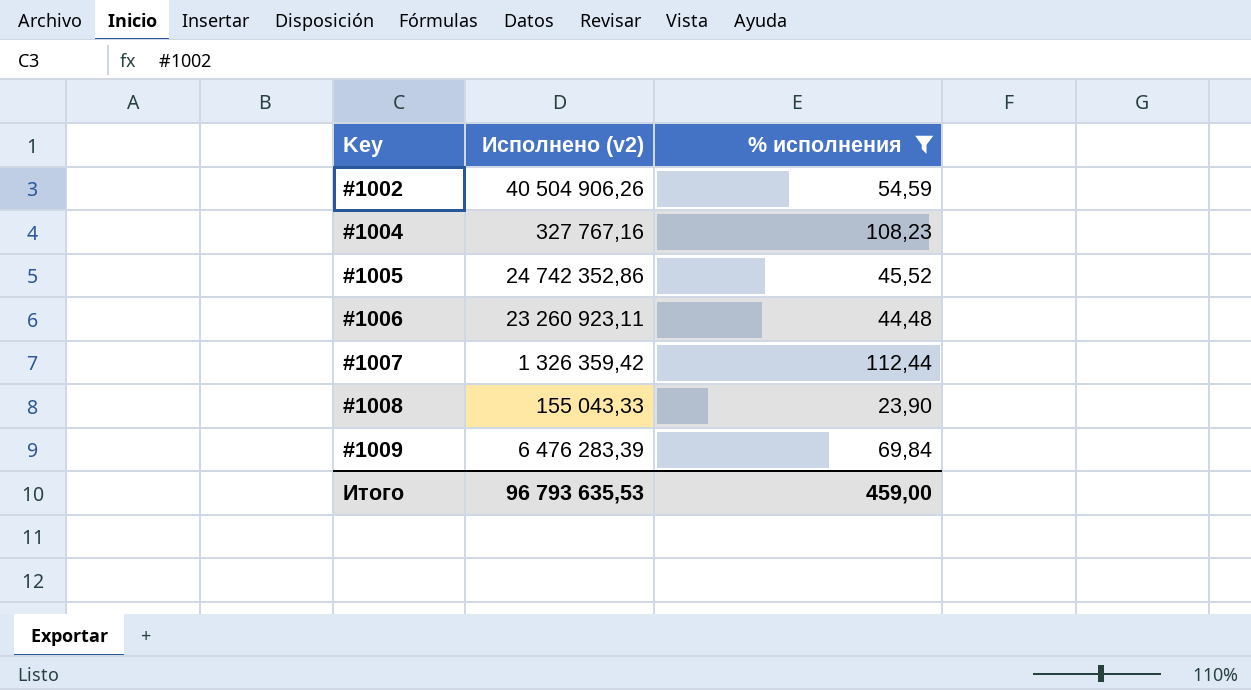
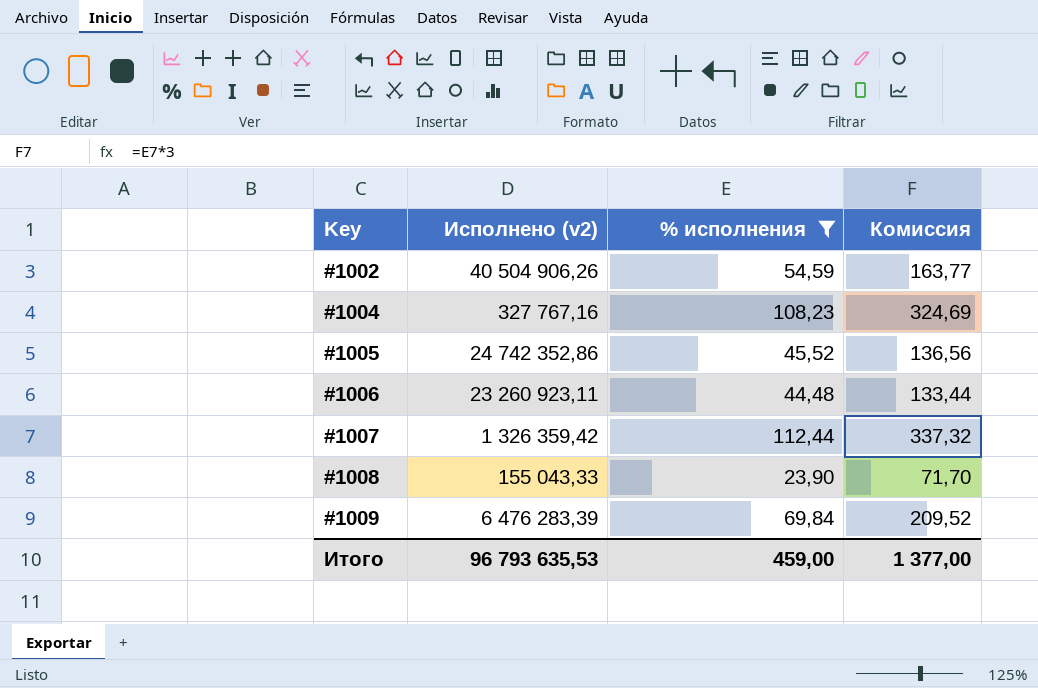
column Комиссия | formula: none -> [% исполнения] * 3

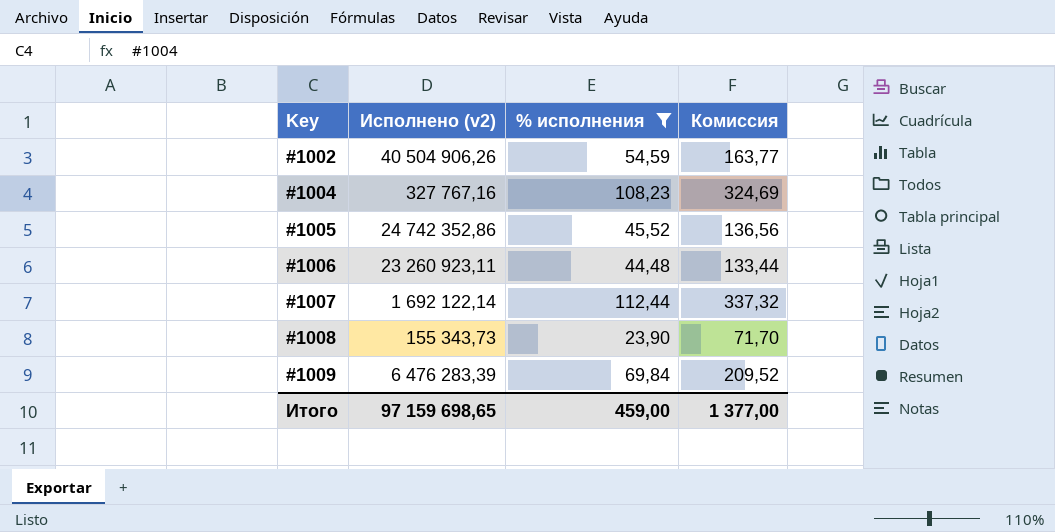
#1007 | Исполнено (v2): 1 326 359,42 -> 1 692 122,14
#1008 | Исполнено (v2): 155 043,33 -> 155 343,73
Итого | Исполнено (v2): 96 793 635,53 -> 97 159 698,65

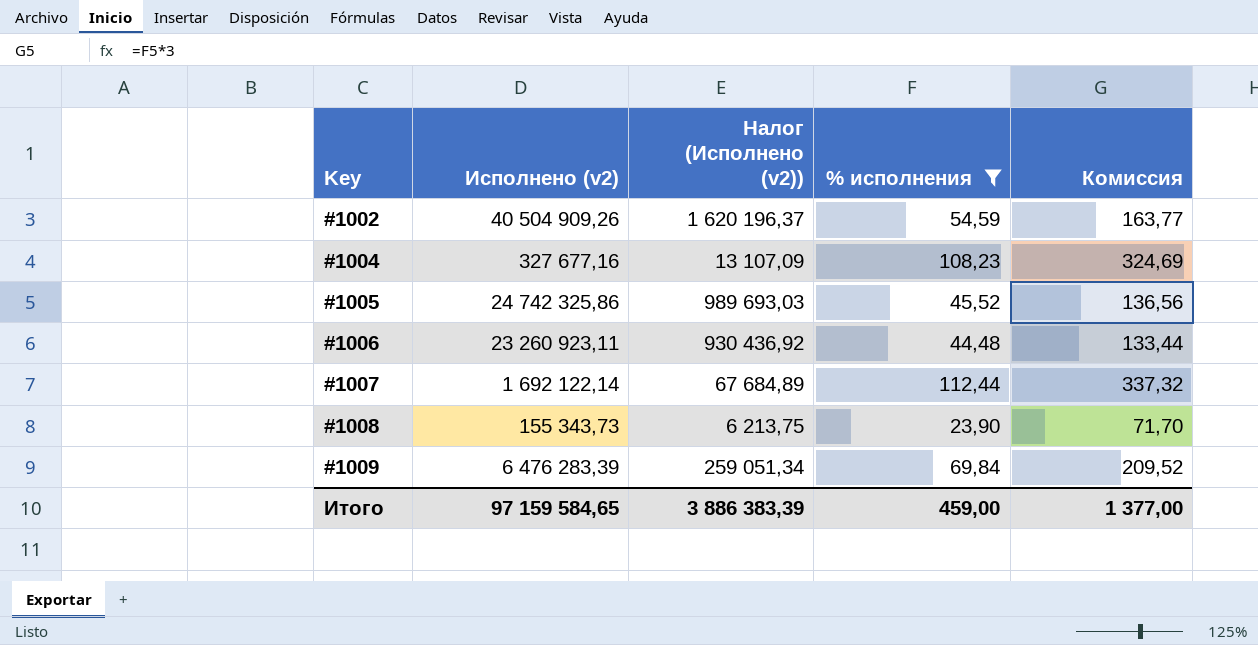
column Налог (Исполнено (v2)) | formula: none -> [Исполнено (v2)] * 0,04
#1002 | Исполнено (v2): 40 504 906,26 -> 40 504 909,26
#1004 | Исполнено (v2): 327 767,16 -> 327 677,16
#1005 | Исполнено (v2): 24 742 352,86 -> 24 742 325,86
Итого | Исполнено (v2): 97 159 698,65 -> 97 159 584,65

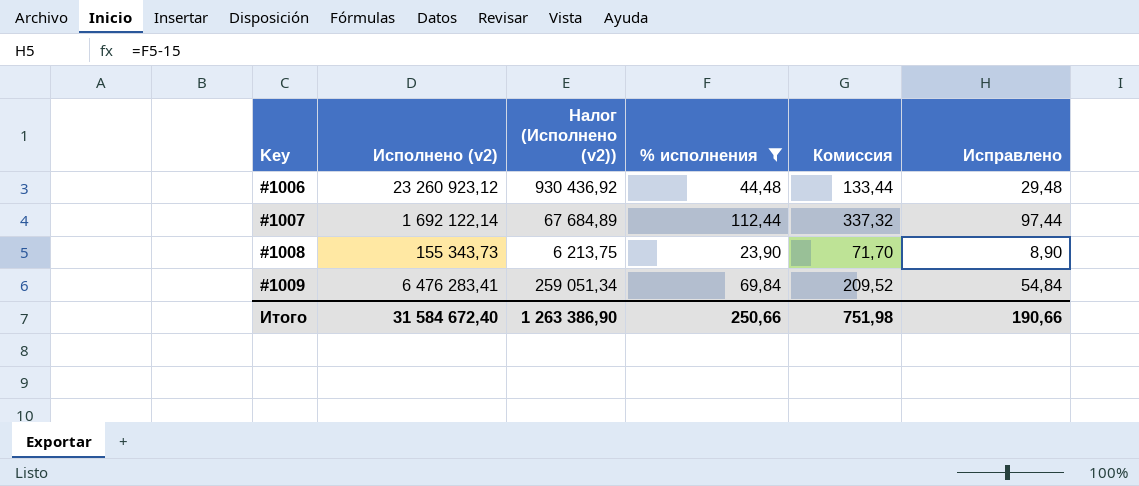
column Исправлено | formula: none -> [% исполнения] - 15
row #1002: 40 504 909,26 | 1 620 196,37 | 54,59 | 163,77 -> none
row #1004: 327 677,16 | 13 107,09 | 108,23 | 324,69 -> none
row #1005: 24 742 325,86 | 989 693,03 | 45,52 | 136,56 -> none
#1006 | Исполнено (v2): 23 260 923,11 -> 23 260 923,12
#1009 | Исполнено (v2): 6 476 283,39 -> 6 476 283,41
Итого | Исполнено (v2): 97 159 584,65 -> 31 584 672,40
Итого | Налог (Исполнено (v2)): 3 886 383,39 -> 1 263 386,90
Итого | % исполнения: 459,00 -> 250,66
Итого | Комиссия: 1 377,00 -> 751,98

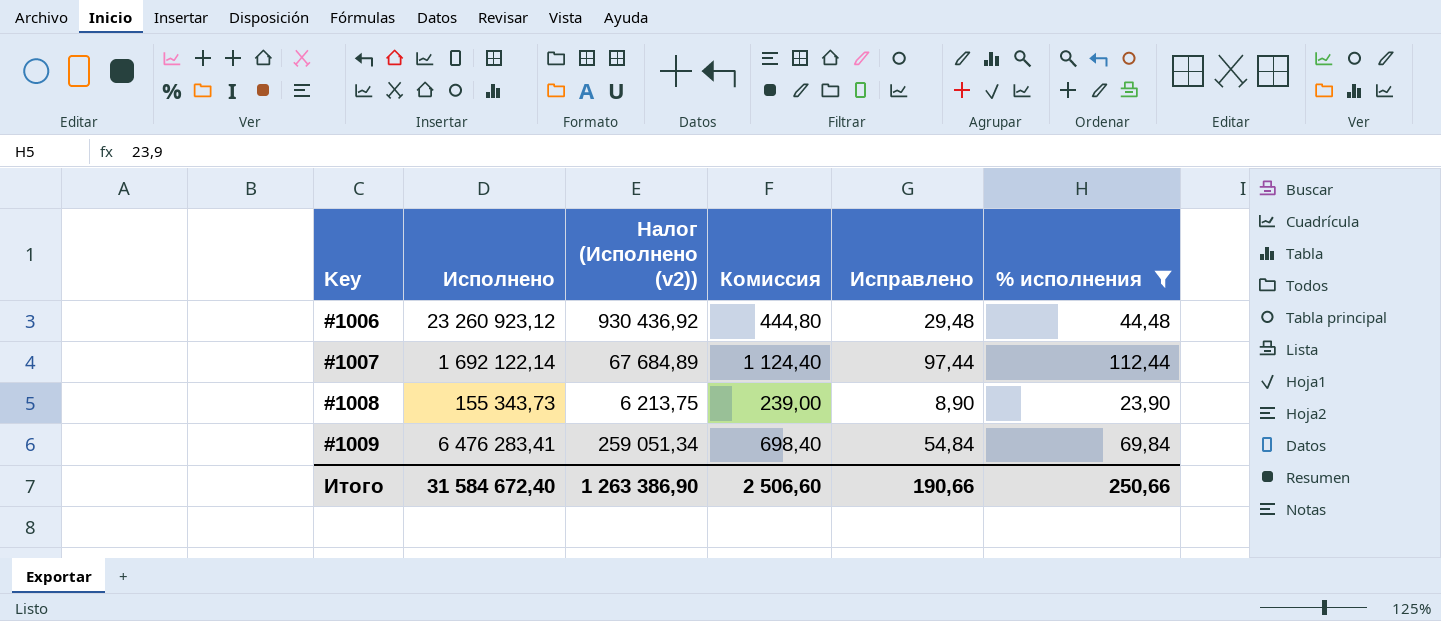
column name: Исполнено (v2) -> Исполнено
column Комиссия | formula: [% исполнения] * 3 -> [% исполнения] * 10
column % исполнения | position: 4 -> 6
Итого | Комиссия: 751,98 -> 2 506,60

